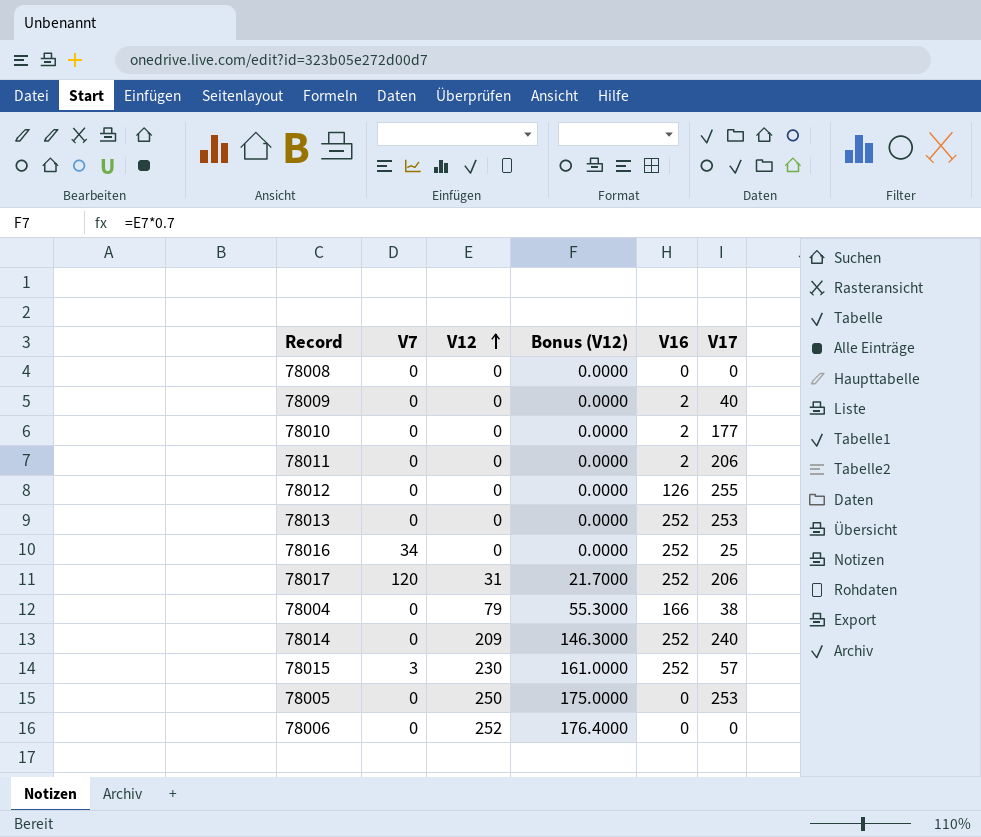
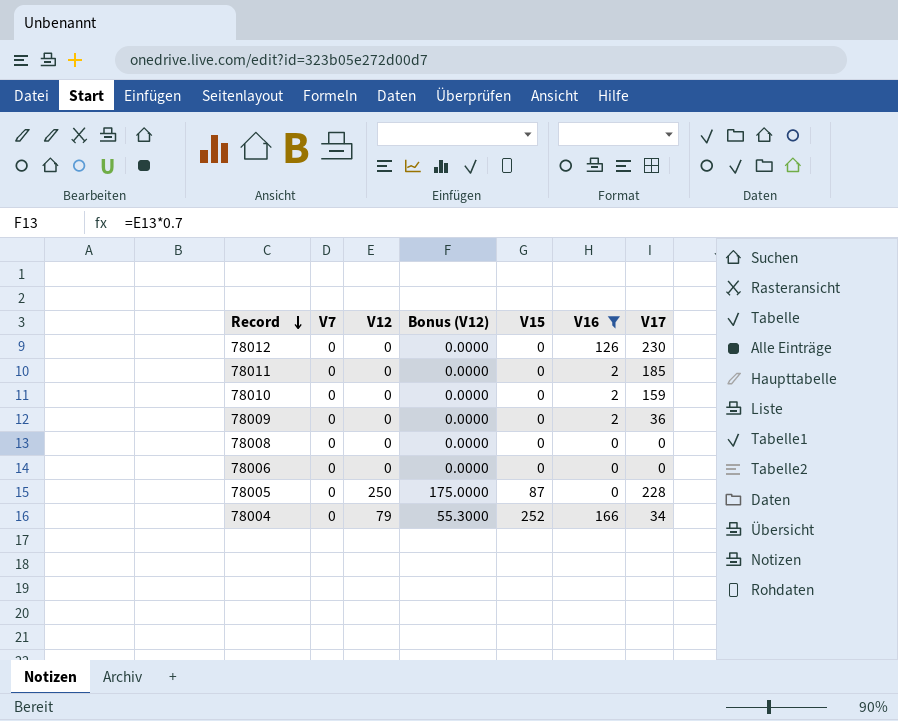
filter: none -> V16 != 252
row order: V12 ascending -> Record descending
column V15 | position: none -> 5
78012 | V17: 255 -> 230
78011 | V17: 206 -> 185
78010 | V17: 177 -> 159
78009 | V17: 40 -> 36
78006 | V12: 252 -> 0
78006 | Bonus (V12): 176.4000 -> 0.0000
78005 | V17: 253 -> 228
78004 | V17: 38 -> 34

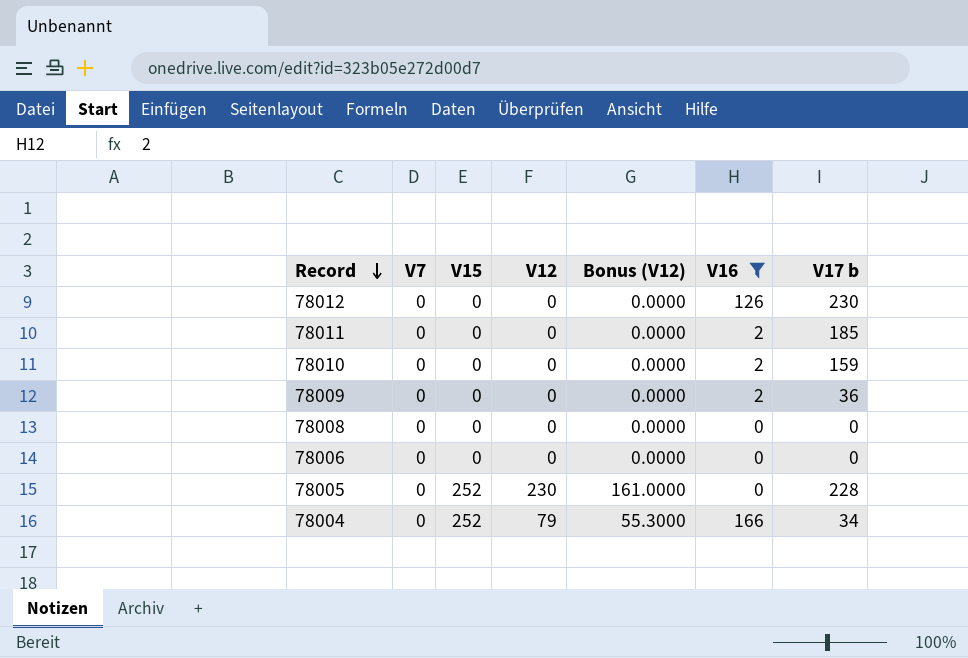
column V15 | position: 5 -> 3
column name: V17 -> V17 b
78005 | V15: 87 -> 252
78005 | V12: 250 -> 230
78005 | Bonus (V12): 175.0000 -> 161.0000

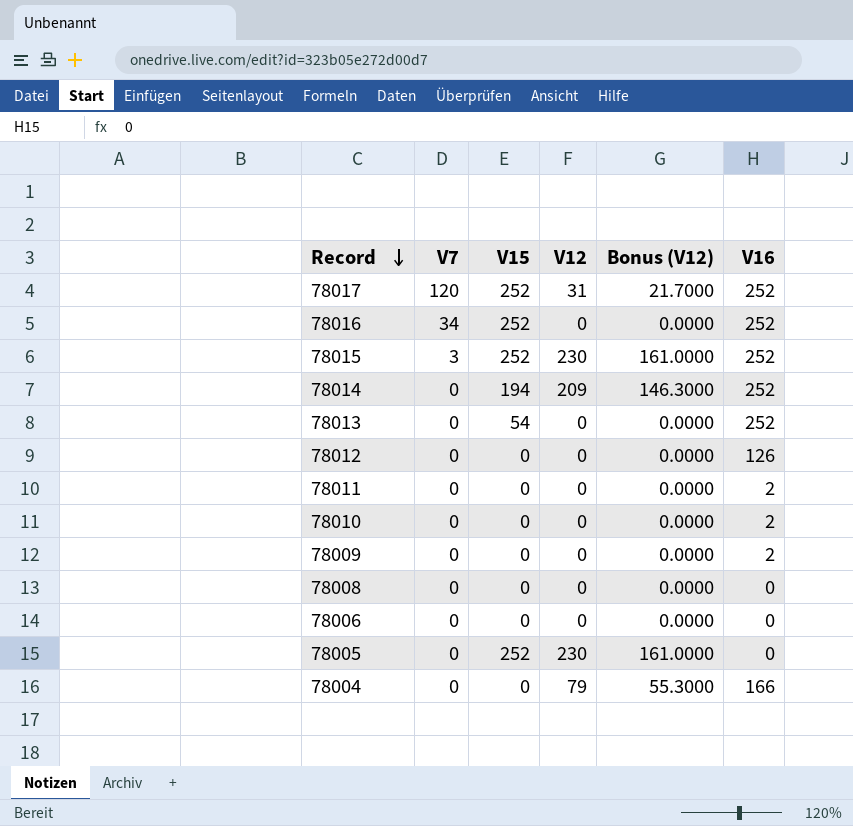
filter: V16 != 252 -> none
column V17 b | position: 7 -> none
78004 | V15: 252 -> 0

